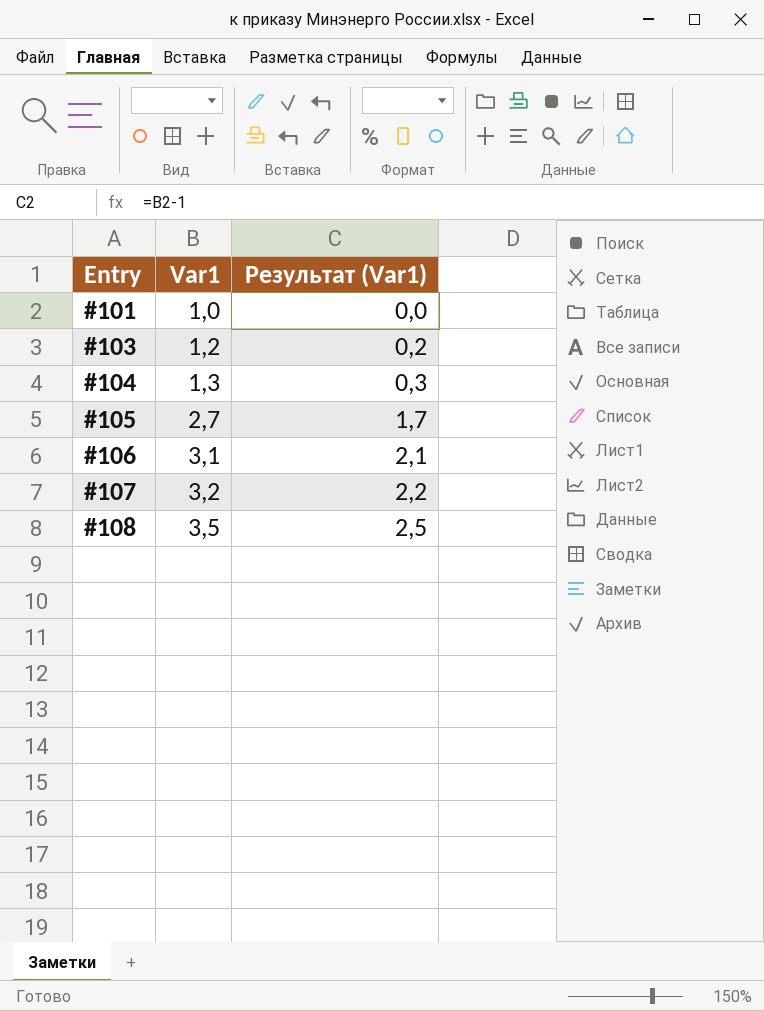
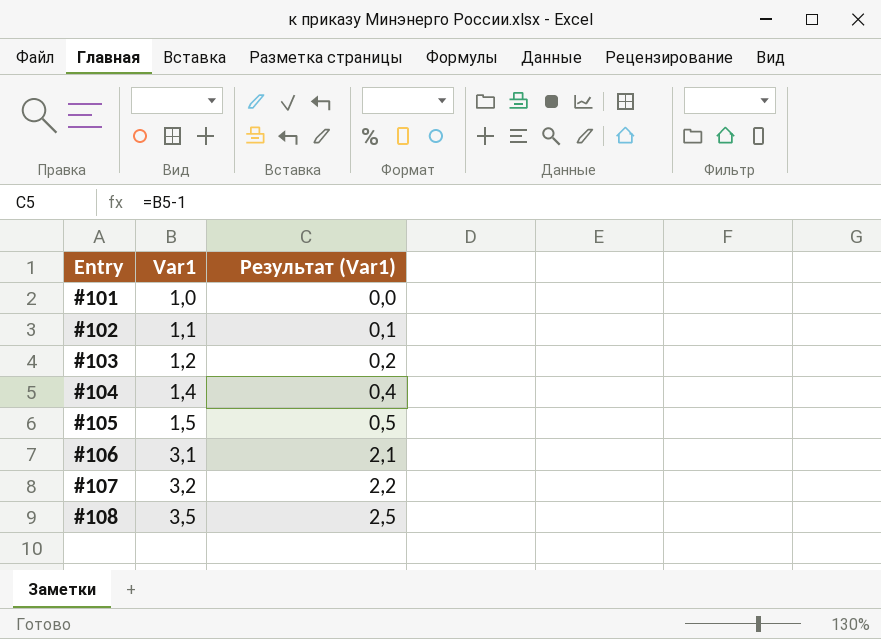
row #102: none -> 1,1 | 0,1
#104 | Var1: 1,3 -> 1,4
#104 | Результат (Var1): 0,3 -> 0,4
#105 | Var1: 2,7 -> 1,5
#105 | Результат (Var1): 1,7 -> 0,5

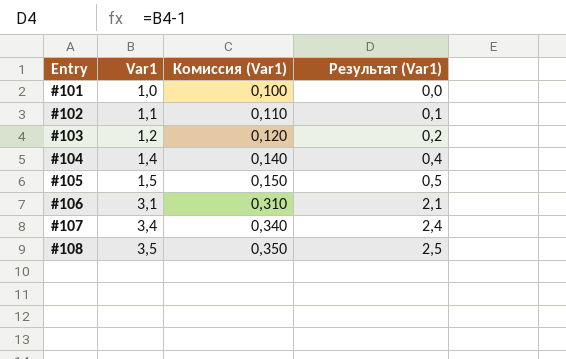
column Комиссия (Var1) | formula: none -> [Var1] * 0,1
#107 | Var1: 3,2 -> 3,4
#107 | Результат (Var1): 2,2 -> 2,4

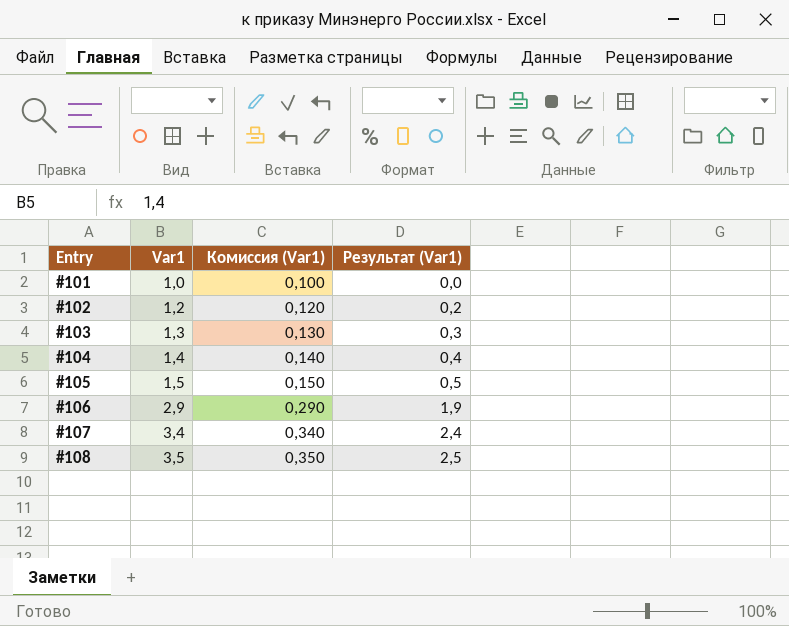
#102 | Var1: 1,1 -> 1,2
#102 | Комиссия (Var1): 0,110 -> 0,120
#102 | Результат (Var1): 0,1 -> 0,2
#103 | Var1: 1,2 -> 1,3
#103 | Комиссия (Var1): 0,120 -> 0,130
#103 | Результат (Var1): 0,2 -> 0,3
#106 | Var1: 3,1 -> 2,9
#106 | Комиссия (Var1): 0,310 -> 0,290
#106 | Результат (Var1): 2,1 -> 1,9

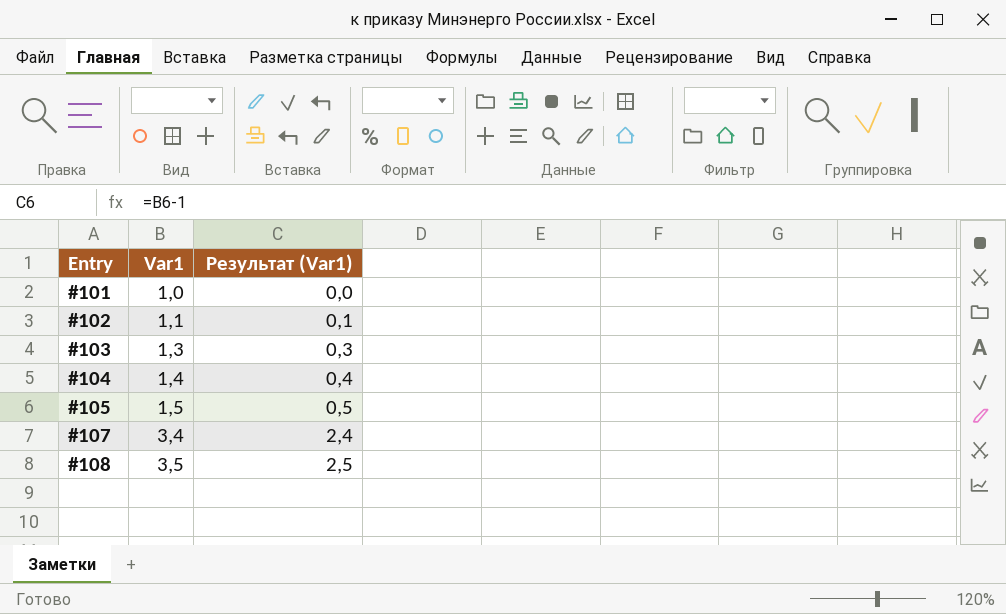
column Комиссия (Var1) | formula: [Var1] * 0,1 -> none
row #106: 2,9 | 0,290 | 1,9 -> none
#102 | Var1: 1,2 -> 1,1
#102 | Результат (Var1): 0,2 -> 0,1

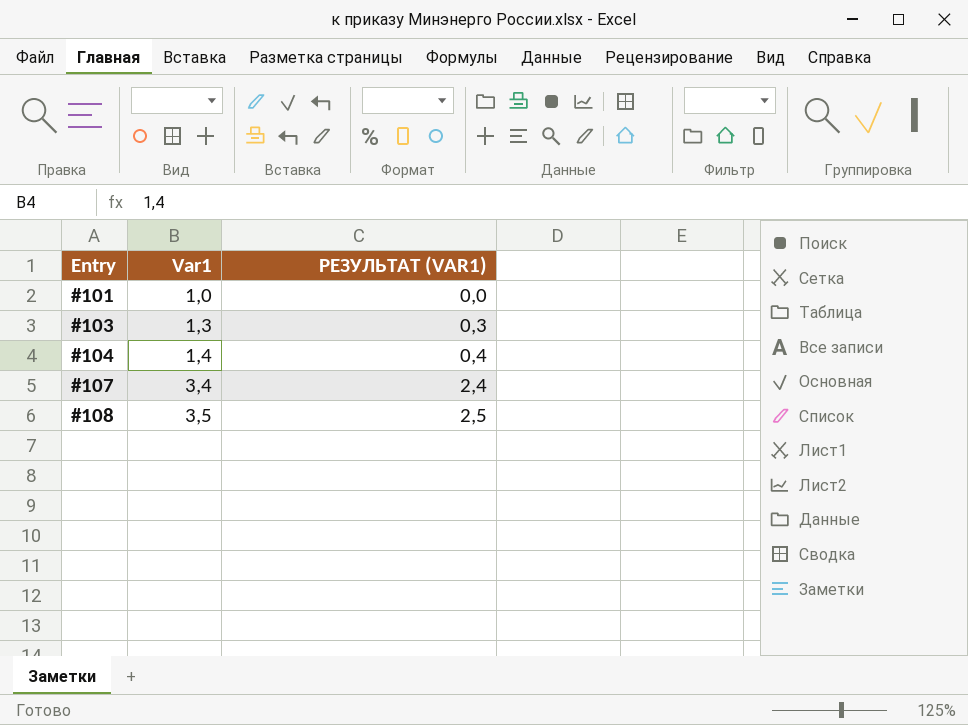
column name: Результат (Var1) -> РЕЗУЛЬТАТ (VAR1)
row #102: 1,1 | 0,1 -> none
row #105: 1,5 | 0,5 -> none

